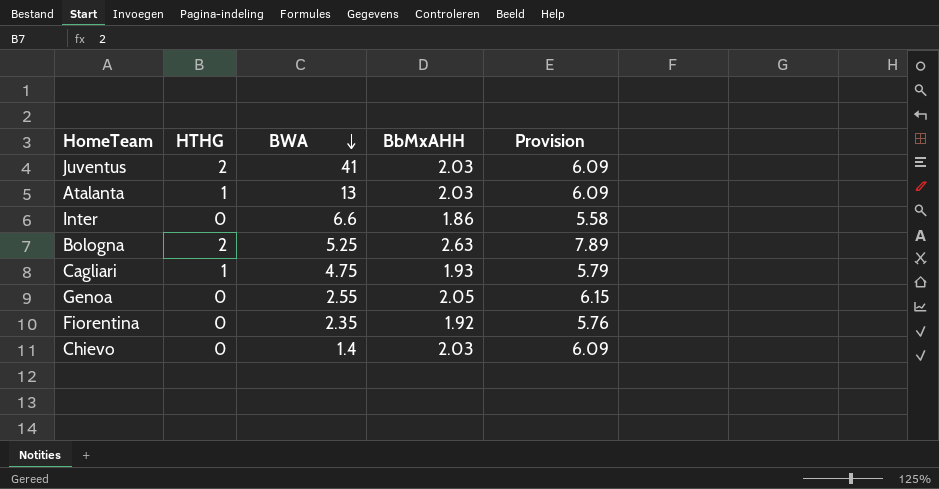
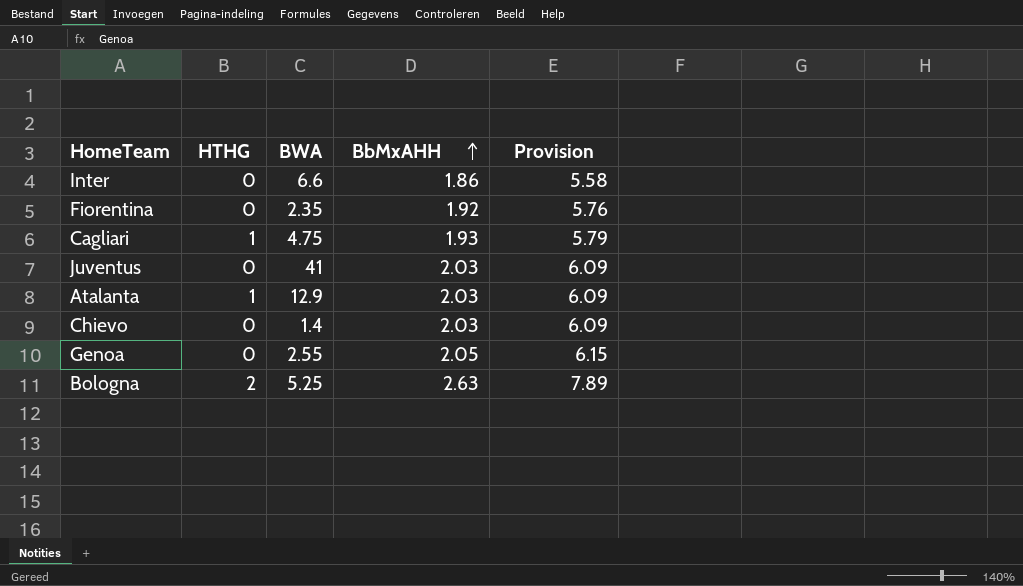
row order: BWA descending -> BbMxAHH ascending
Juventus | HTHG: 2 -> 0
Atalanta | BWA: 13 -> 12.9

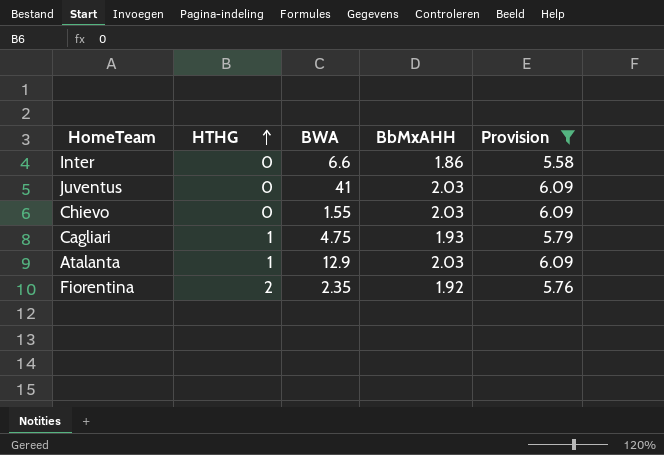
filter: none -> Provision <= 6.09
row order: BbMxAHH ascending -> HTHG ascending
Chievo | BWA: 1.4 -> 1.55
Fiorentina | HTHG: 0 -> 2

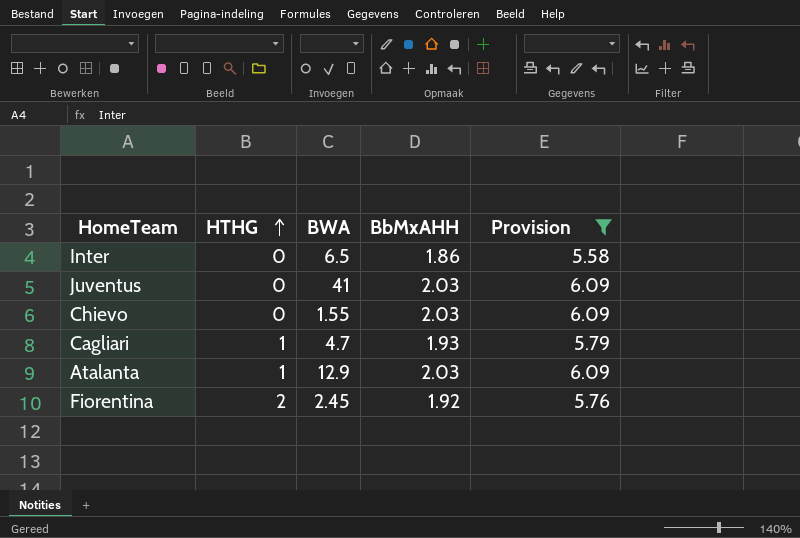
Inter | BWA: 6.6 -> 6.5
Cagliari | BWA: 4.75 -> 4.7
Fiorentina | BWA: 2.35 -> 2.45

